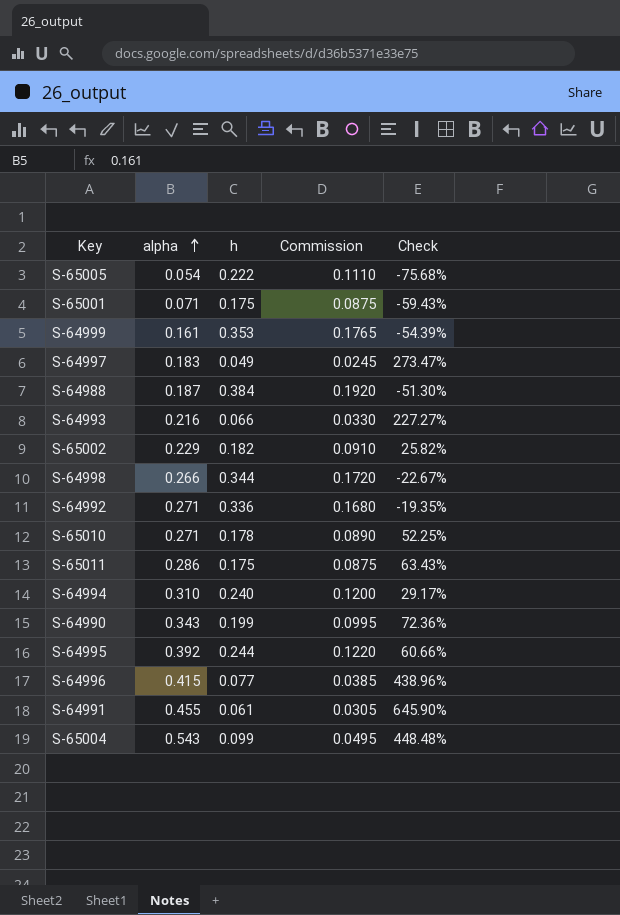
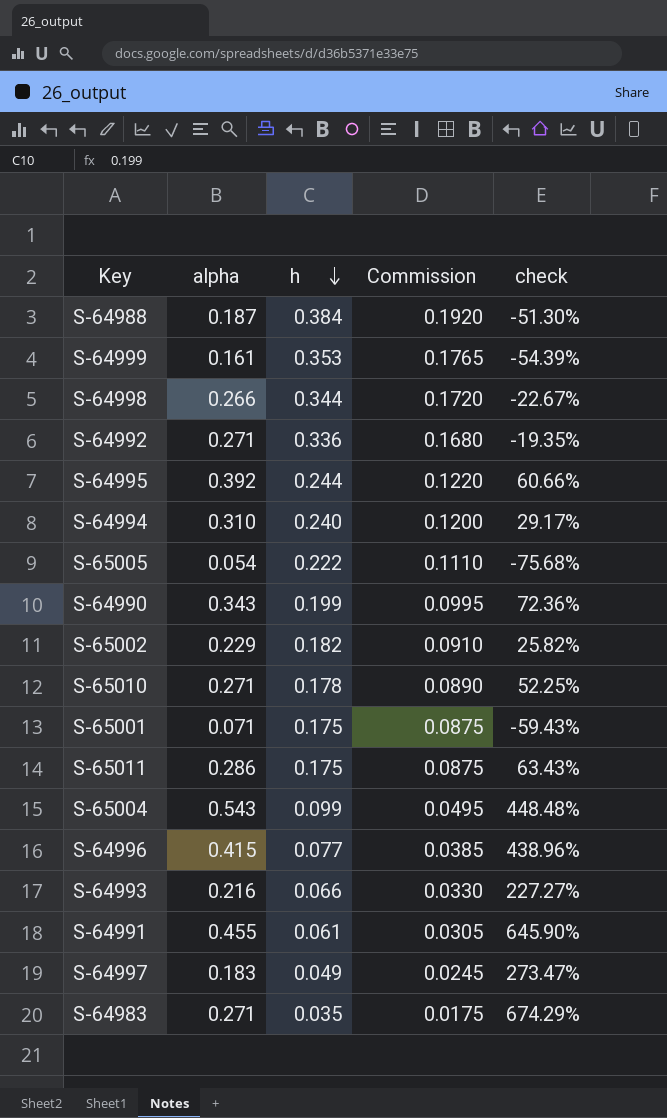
row order: alpha ascending -> h descending
column name: Check -> check
row S-64983: none -> 0.271 | 0.035 | 0.0175 | 674.29%

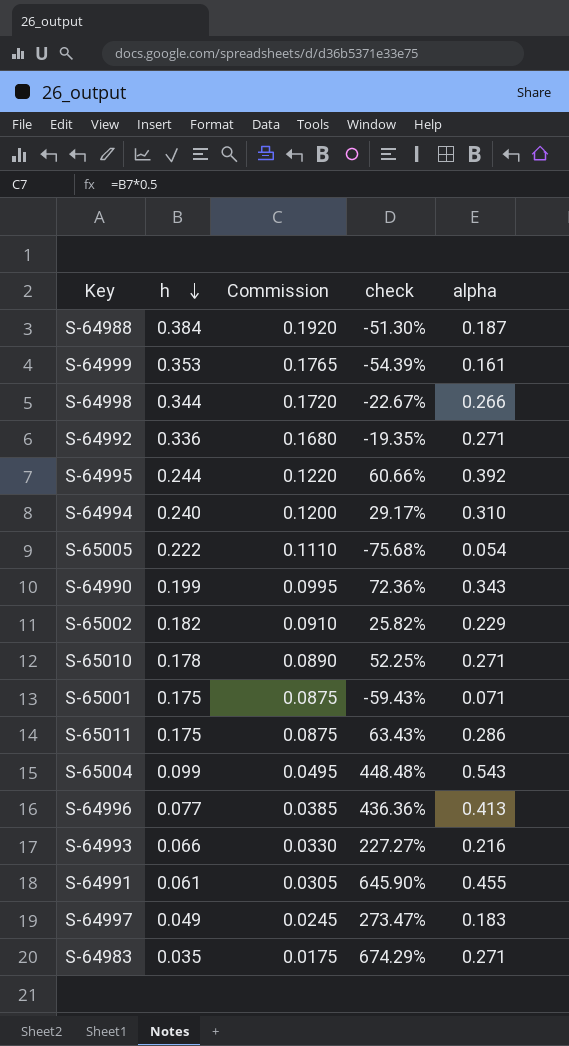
column alpha | position: 2 -> 5
S-64996 | check: 438.96% -> 436.36%
S-64996 | alpha: 0.415 -> 0.413

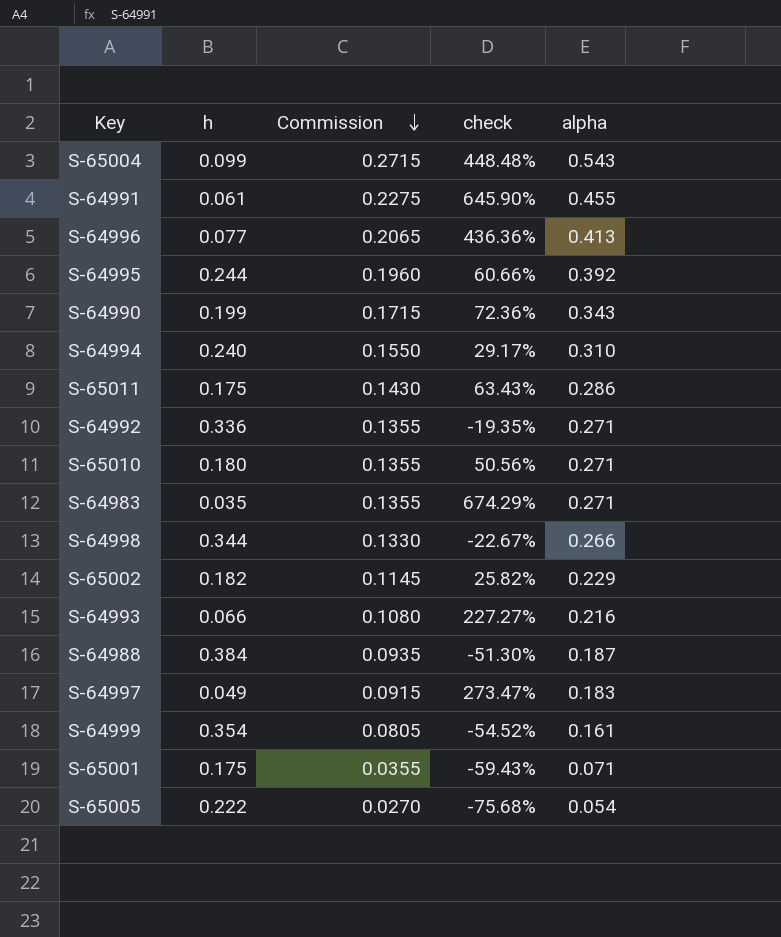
row order: h descending -> Commission descending
column Commission | formula: [h] * 0.5 -> [alpha] * 0.5
S-65010 | h: 0.178 -> 0.180
S-65010 | check: 52.25% -> 50.56%
S-64999 | h: 0.353 -> 0.354
S-64999 | check: -54.39% -> -54.52%

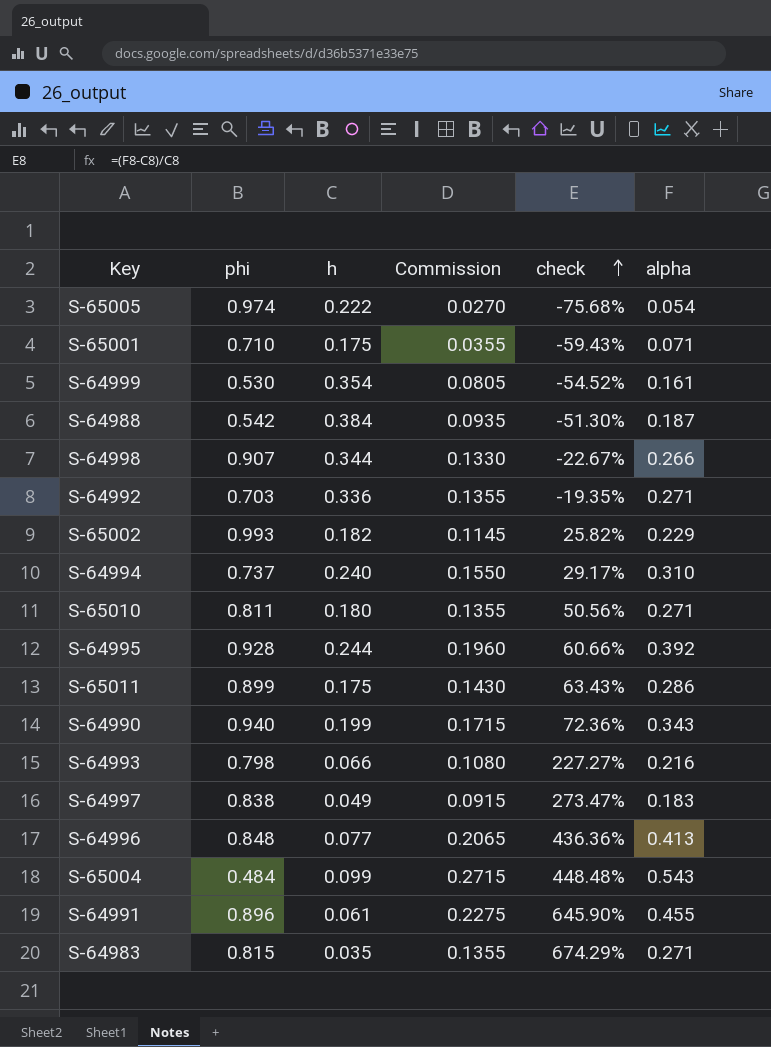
row order: Commission descending -> check ascending
column phi | position: none -> 2

